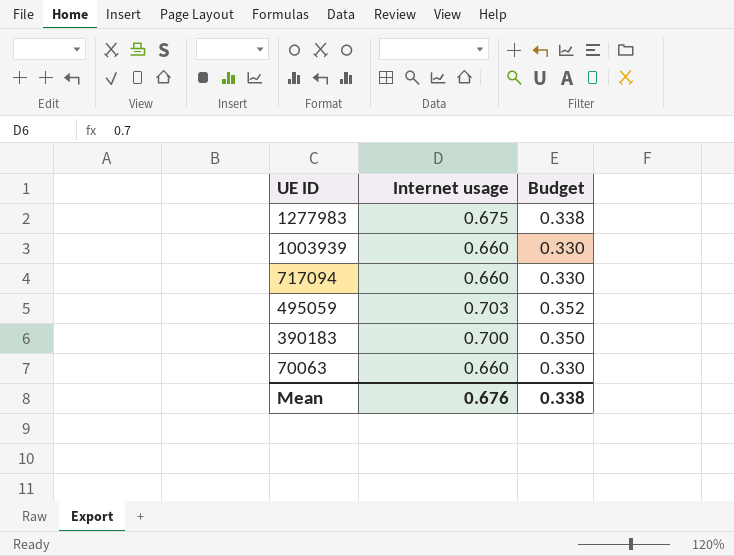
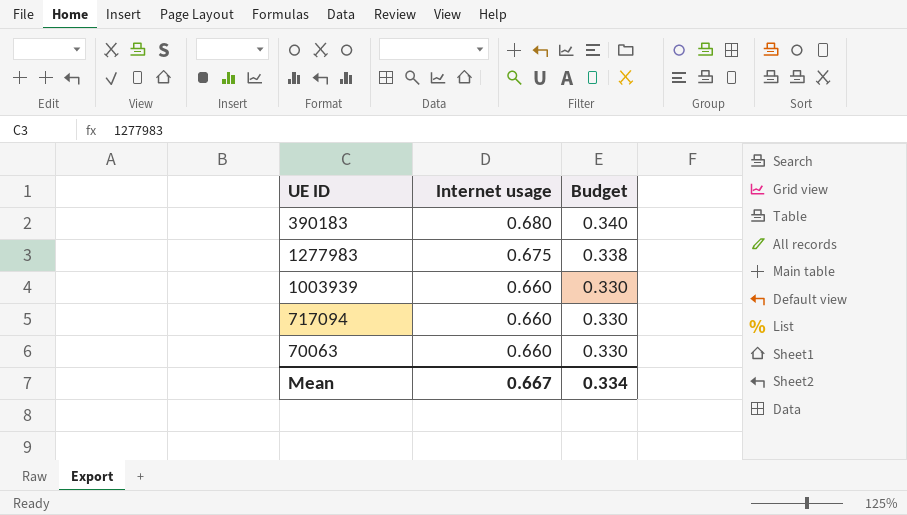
row order: UE ID descending -> Internet usage descending
row 495059: 0.703 | 0.352 -> none
390183 | Internet usage: 0.700 -> 0.680
390183 | Budget: 0.350 -> 0.340
Mean | Internet usage: 0.676 -> 0.667
Mean | Budget: 0.338 -> 0.334

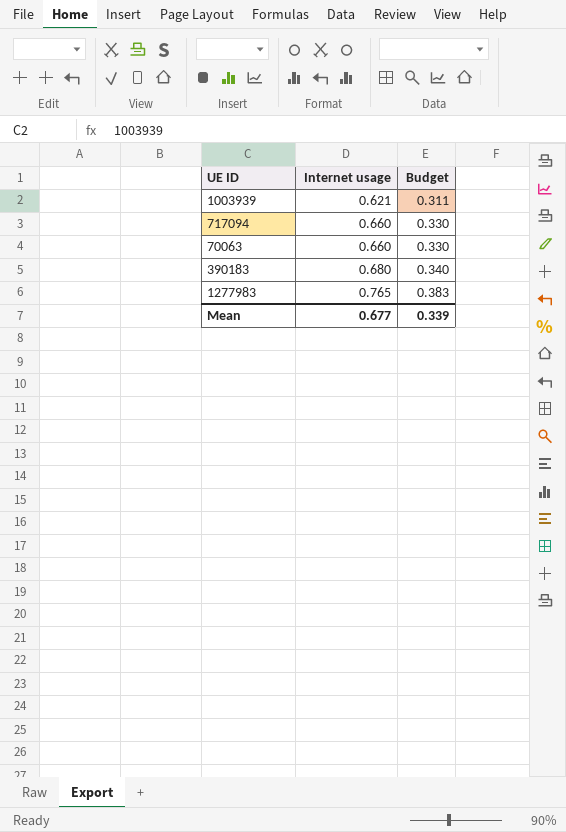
row order: Internet usage descending -> Internet usage ascending
1003939 | Internet usage: 0.660 -> 0.621
1003939 | Budget: 0.330 -> 0.311
1277983 | Internet usage: 0.675 -> 0.765
1277983 | Budget: 0.338 -> 0.383
Mean | Internet usage: 0.667 -> 0.677
Mean | Budget: 0.334 -> 0.339

